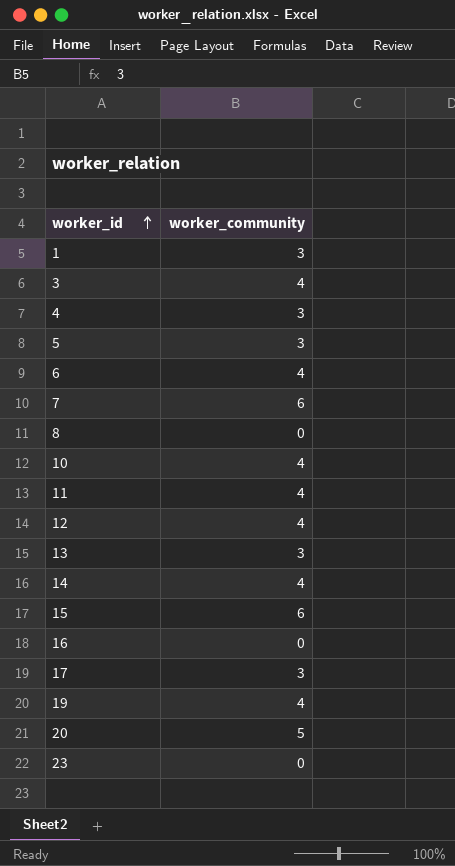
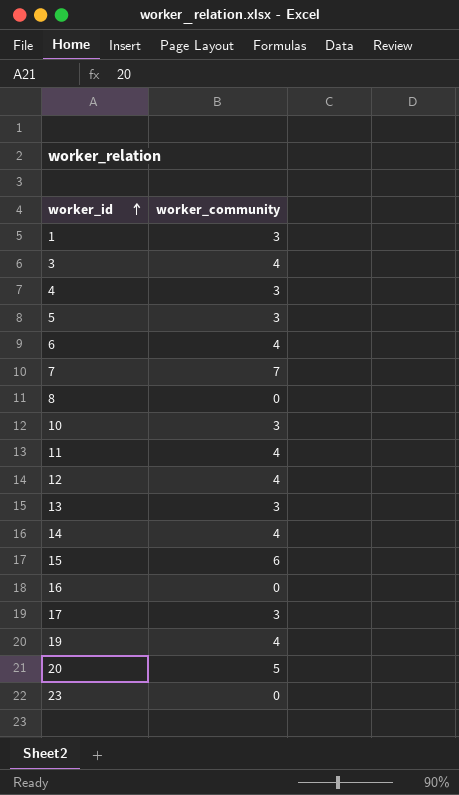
7 | worker_community: 6 -> 7
10 | worker_community: 4 -> 3

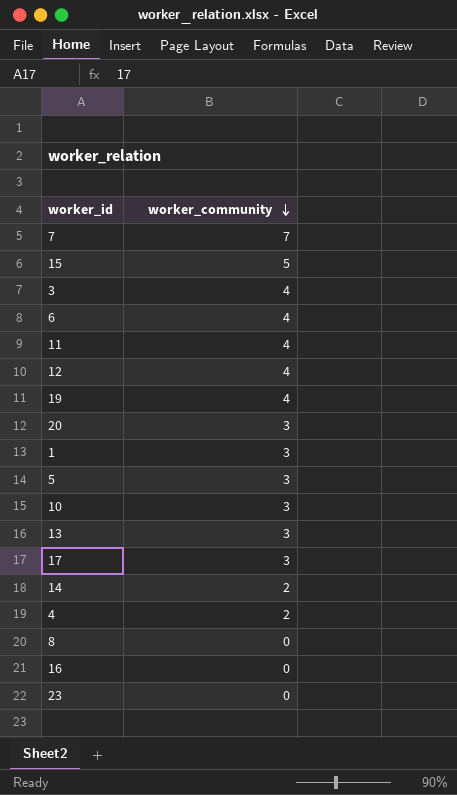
row order: worker_id ascending -> worker_community descending
15 | worker_community: 6 -> 5
20 | worker_community: 5 -> 3
14 | worker_community: 4 -> 2
4 | worker_community: 3 -> 2

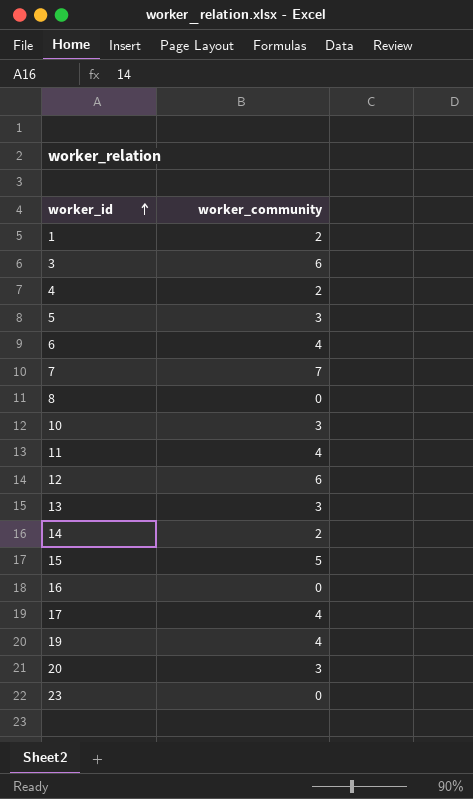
row order: worker_community descending -> worker_id ascending
1 | worker_community: 3 -> 2
3 | worker_community: 4 -> 6
12 | worker_community: 4 -> 6
17 | worker_community: 3 -> 4

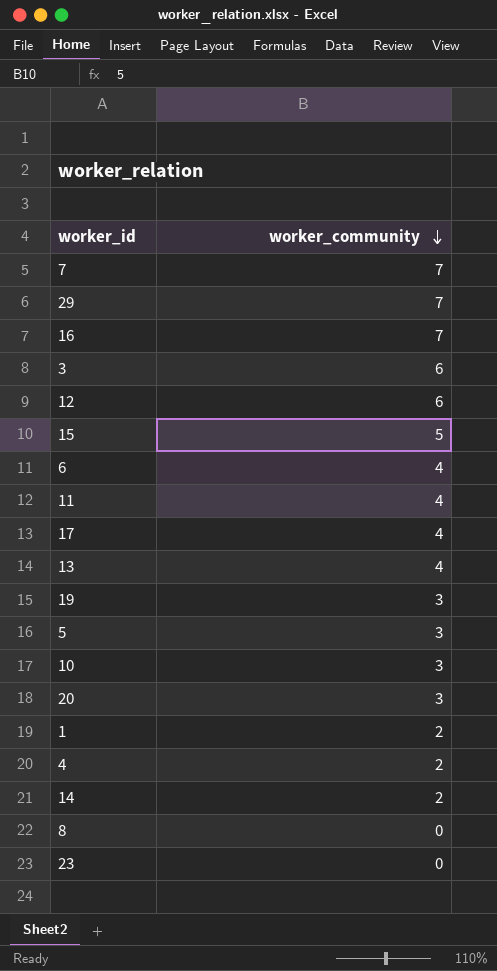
row order: worker_id ascending -> worker_community descending
row 29: none -> 7
16 | worker_community: 0 -> 7
13 | worker_community: 3 -> 4
19 | worker_community: 4 -> 3

